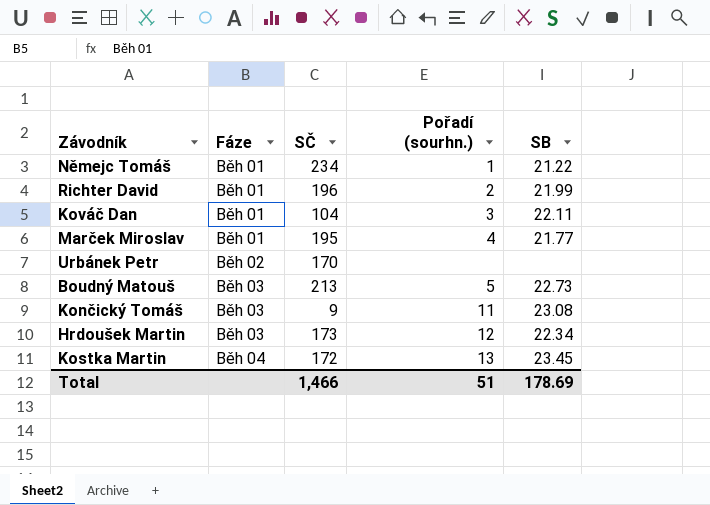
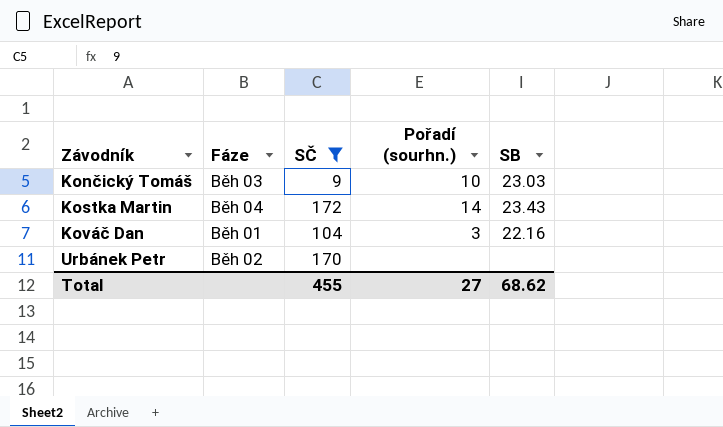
filter: none -> SČ <= 172
row order: Fáze ascending -> Závodník ascending
Končický Tomáš | Pořadí (sourhn.): 11 -> 10
Končický Tomáš | SB: 23.08 -> 23.03
Kostka Martin | Pořadí (sourhn.): 13 -> 14
Kostka Martin | SB: 23.45 -> 23.43
Kováč Dan | SB: 22.11 -> 22.16
Total | SČ: 1,466 -> 455
Total | Pořadí (sourhn.): 51 -> 27
Total | SB: 178.69 -> 68.62

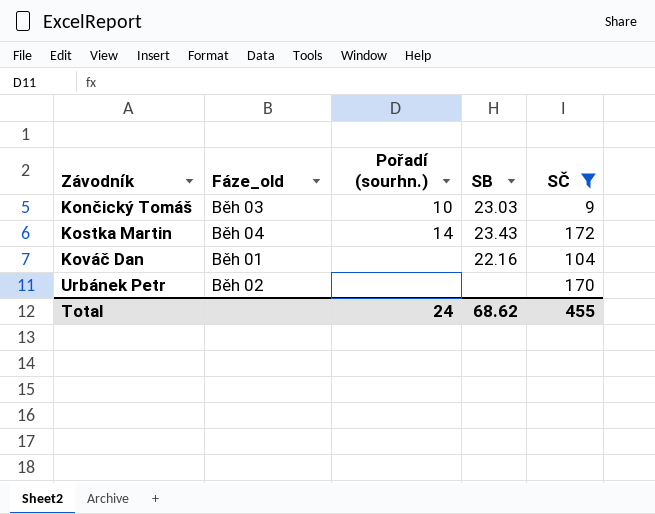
column name: Fáze -> Fáze_old
column SČ | position: 3 -> 5
Kováč Dan | Pořadí (sourhn.): 3 -> none
Total | Pořadí (sourhn.): 27 -> 24

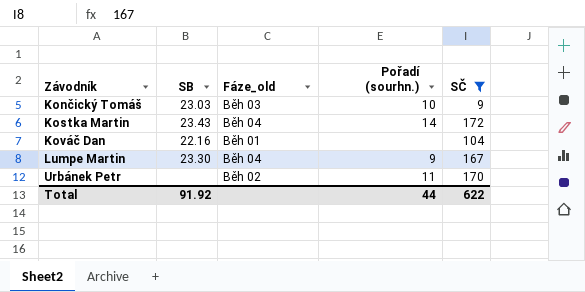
column SB | position: 4 -> 2
row Lumpe Martin: none -> 23.30 | Běh 04 | 9 | 167
Urbánek Petr | Pořadí (sourhn.): none -> 11
Total | SB: 68.62 -> 91.92
Total | Pořadí (sourhn.): 24 -> 44
Total | SČ: 455 -> 622

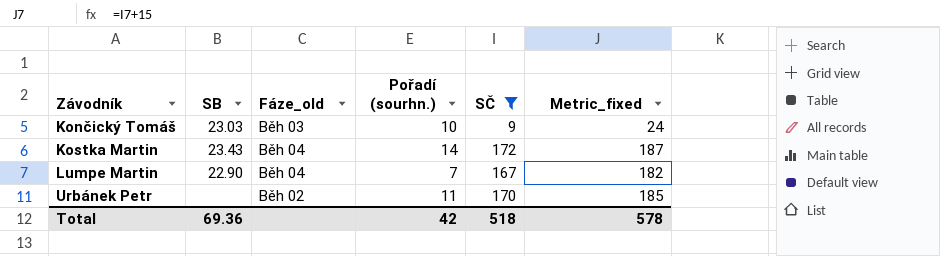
column Metric_fixed | formula: none -> [SČ] + 15
row Kováč Dan: 22.16 | Běh 01 | none | 104 -> none
Lumpe Martin | SB: 23.30 -> 22.90
Lumpe Martin | Pořadí (sourhn.): 9 -> 7
Total | SB: 91.92 -> 69.36
Total | Pořadí (sourhn.): 44 -> 42
Total | SČ: 622 -> 518

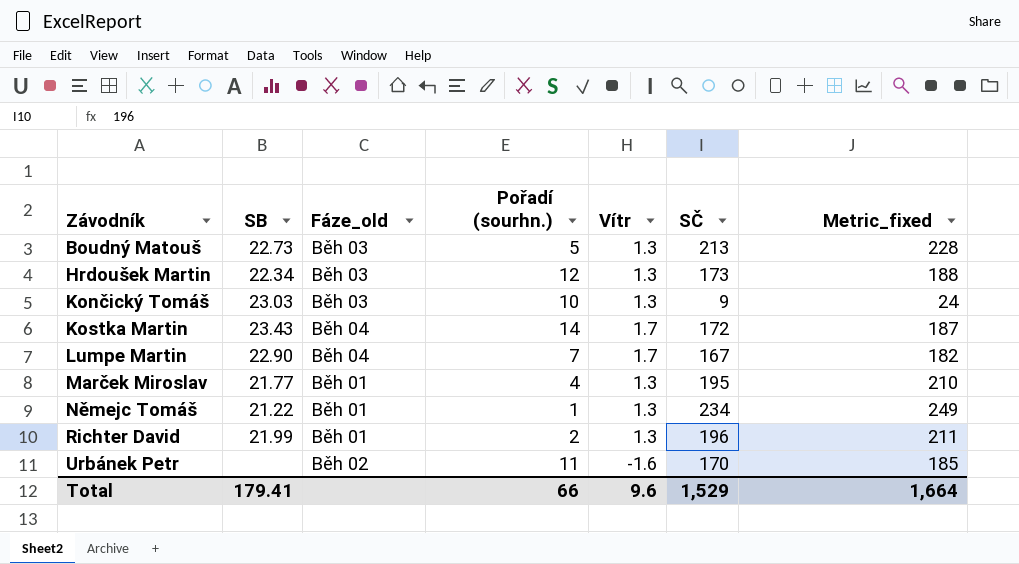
filter: SČ <= 172 -> none
column Vítr | position: none -> 5
Total | SB: 69.36 -> 179.41
Total | Pořadí (sourhn.): 42 -> 66
Total | SČ: 518 -> 1,529
Total | Metric_fixed: 578 -> 1,664

